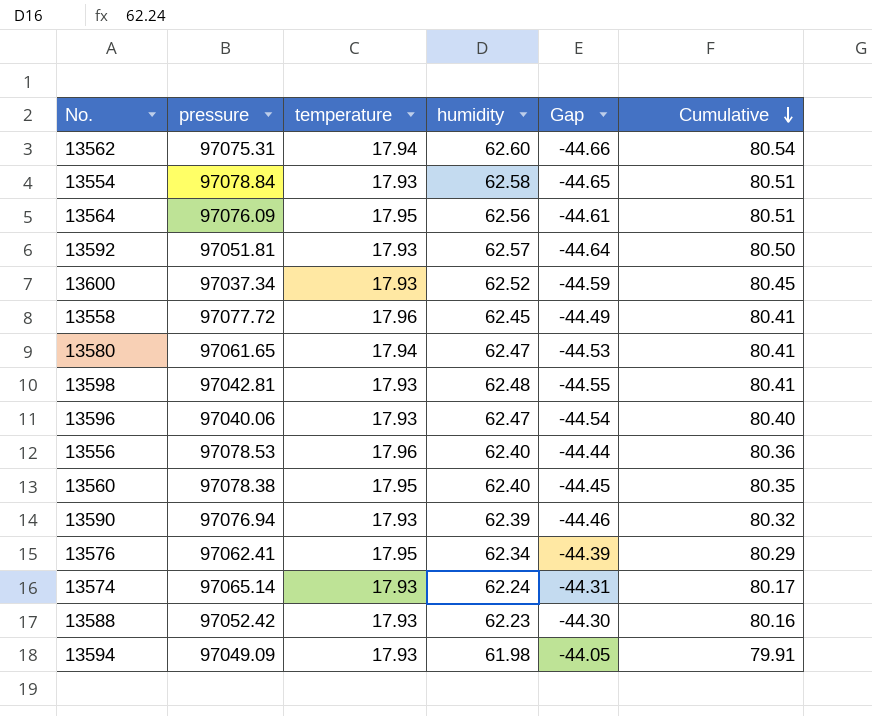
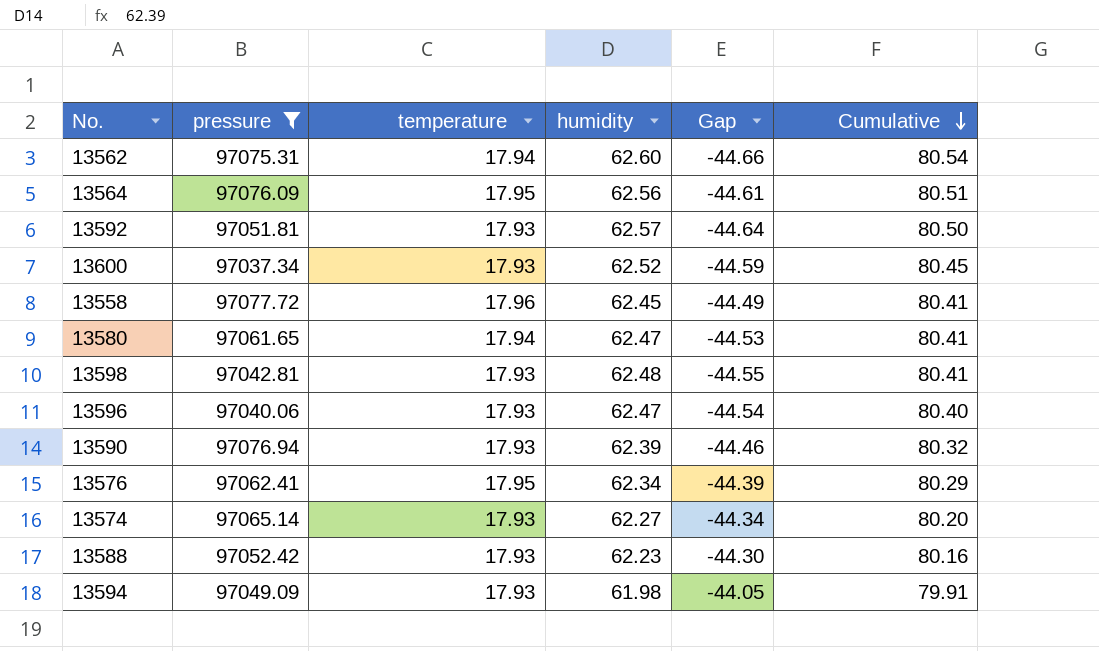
filter: none -> pressure <= 97077.72
13574 | humidity: 62.24 -> 62.27
13574 | Gap: -44.31 -> -44.34
13574 | Cumulative: 80.17 -> 80.20

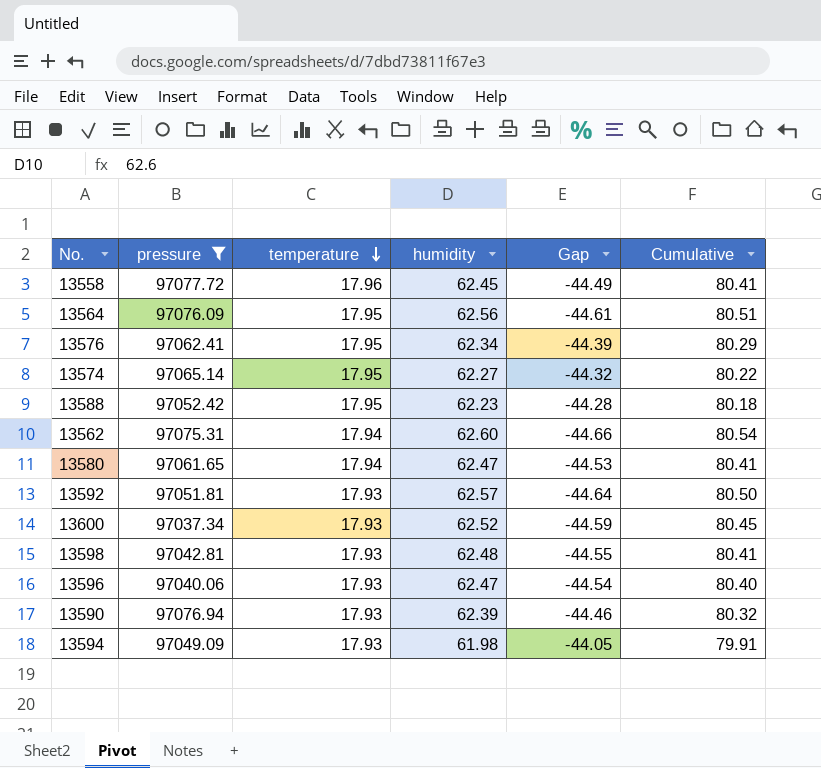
row order: Cumulative descending -> temperature descending
13574 | temperature: 17.93 -> 17.95
13574 | Gap: -44.34 -> -44.32
13574 | Cumulative: 80.20 -> 80.22
13588 | temperature: 17.93 -> 17.95
13588 | Gap: -44.30 -> -44.28
13588 | Cumulative: 80.16 -> 80.18

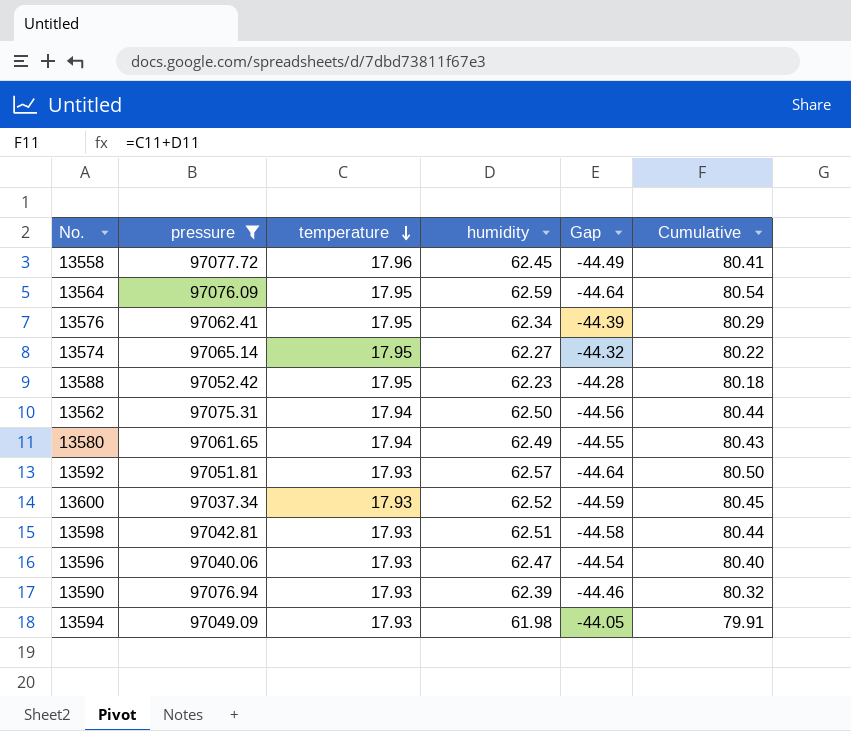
13564 | humidity: 62.56 -> 62.59
13564 | Gap: -44.61 -> -44.64
13564 | Cumulative: 80.51 -> 80.54
13562 | humidity: 62.60 -> 62.50
13562 | Gap: -44.66 -> -44.56
13562 | Cumulative: 80.54 -> 80.44
13580 | humidity: 62.47 -> 62.49
13580 | Gap: -44.53 -> -44.55
13580 | Cumulative: 80.41 -> 80.43
13598 | humidity: 62.48 -> 62.51
13598 | Gap: -44.55 -> -44.58
13598 | Cumulative: 80.41 -> 80.44

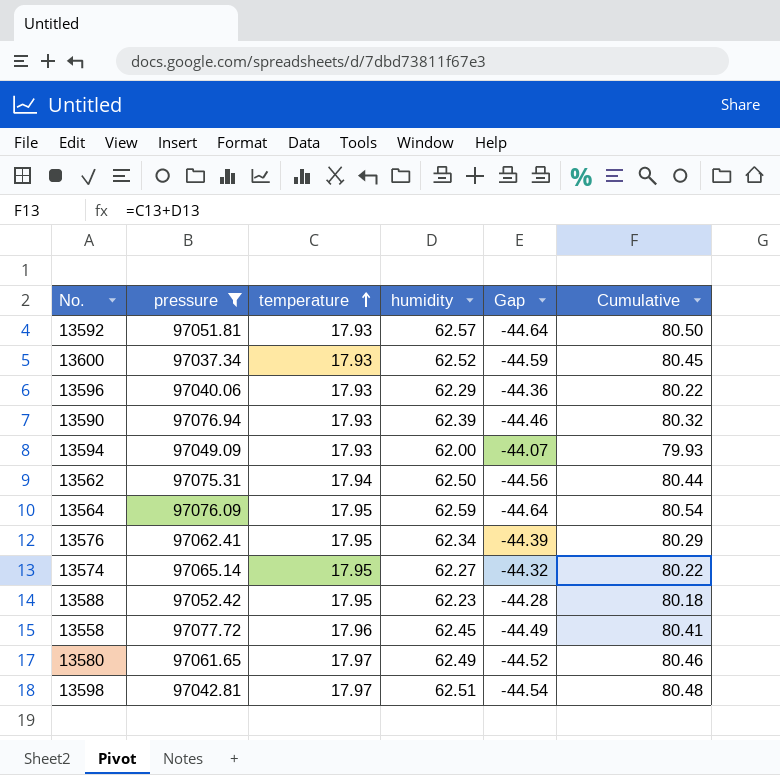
row order: temperature descending -> temperature ascending
13596 | humidity: 62.47 -> 62.29
13596 | Gap: -44.54 -> -44.36
13596 | Cumulative: 80.40 -> 80.22
13594 | humidity: 61.98 -> 62.00
13594 | Gap: -44.05 -> -44.07
13594 | Cumulative: 79.91 -> 79.93
13580 | temperature: 17.94 -> 17.97
13580 | Gap: -44.55 -> -44.52
13580 | Cumulative: 80.43 -> 80.46
13598 | temperature: 17.93 -> 17.97
13598 | Gap: -44.58 -> -44.54
13598 | Cumulative: 80.44 -> 80.48

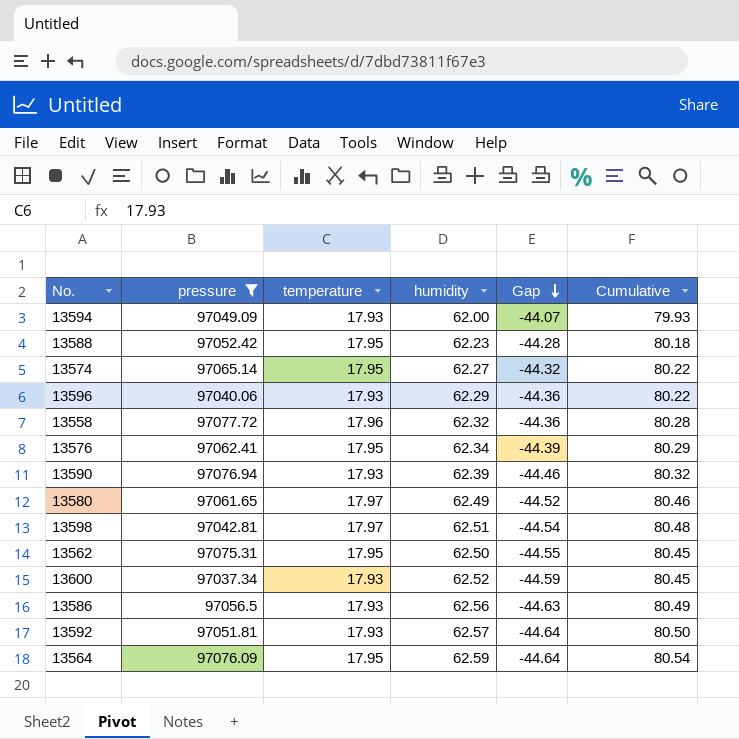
row order: temperature ascending -> Gap descending
13558 | humidity: 62.45 -> 62.32
13558 | Gap: -44.49 -> -44.36
13558 | Cumulative: 80.41 -> 80.28
13562 | temperature: 17.94 -> 17.95
13562 | Gap: -44.56 -> -44.55
13562 | Cumulative: 80.44 -> 80.45
row 13586: none -> 97056.5 | 17.93 | 62.56 | -44.63 | 80.49

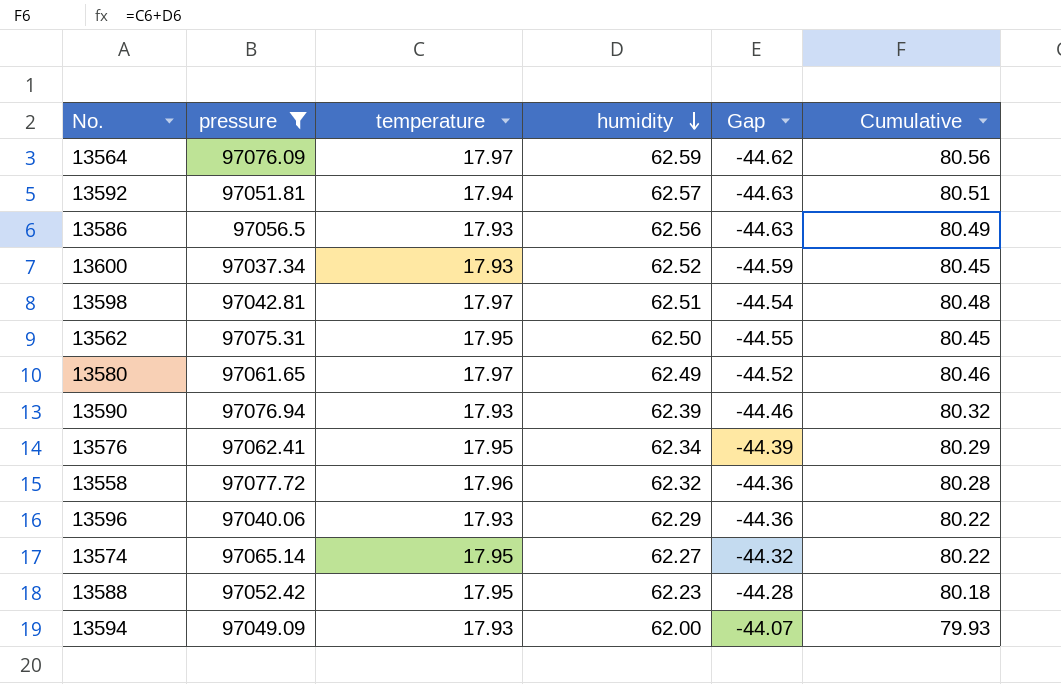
row order: Gap descending -> humidity descending
13564 | temperature: 17.95 -> 17.97
13564 | Gap: -44.64 -> -44.62
13564 | Cumulative: 80.54 -> 80.56
13592 | temperature: 17.93 -> 17.94
13592 | Gap: -44.64 -> -44.63
13592 | Cumulative: 80.50 -> 80.51

